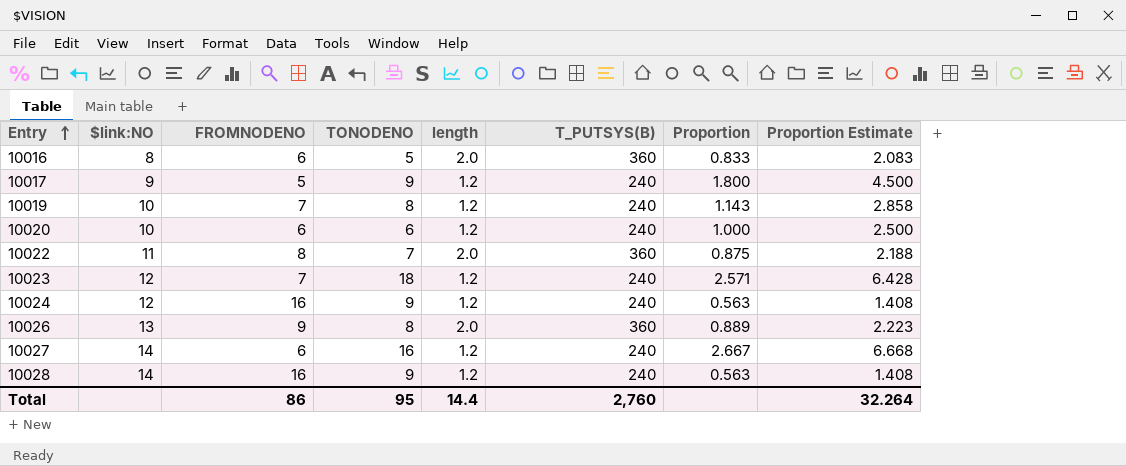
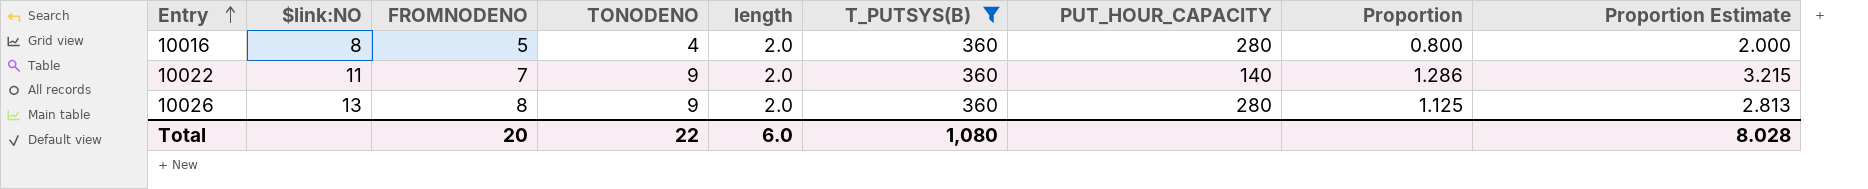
filter: none -> T_PUTSYS(B) = 360
column PUT_HOUR_CAPACITY | position: none -> 7
10016 | FROMNODENO: 6 -> 5
10016 | TONODENO: 5 -> 4
10016 | Proportion: 0.833 -> 0.800
10016 | Proportion Estimate: 2.083 -> 2.000
10022 | FROMNODENO: 8 -> 7
10022 | TONODENO: 7 -> 9
10022 | Proportion: 0.875 -> 1.286
10022 | Proportion Estimate: 2.188 -> 3.215
10026 | FROMNODENO: 9 -> 8
10026 | TONODENO: 8 -> 9
10026 | Proportion: 0.889 -> 1.125
10026 | Proportion Estimate: 2.223 -> 2.813
Total | FROMNODENO: 86 -> 20
Total | TONODENO: 95 -> 22
Total | length: 14.4 -> 6.0
Total | T_PUTSYS(B): 2,760 -> 1,080
Total | Proportion Estimate: 32.264 -> 8.028

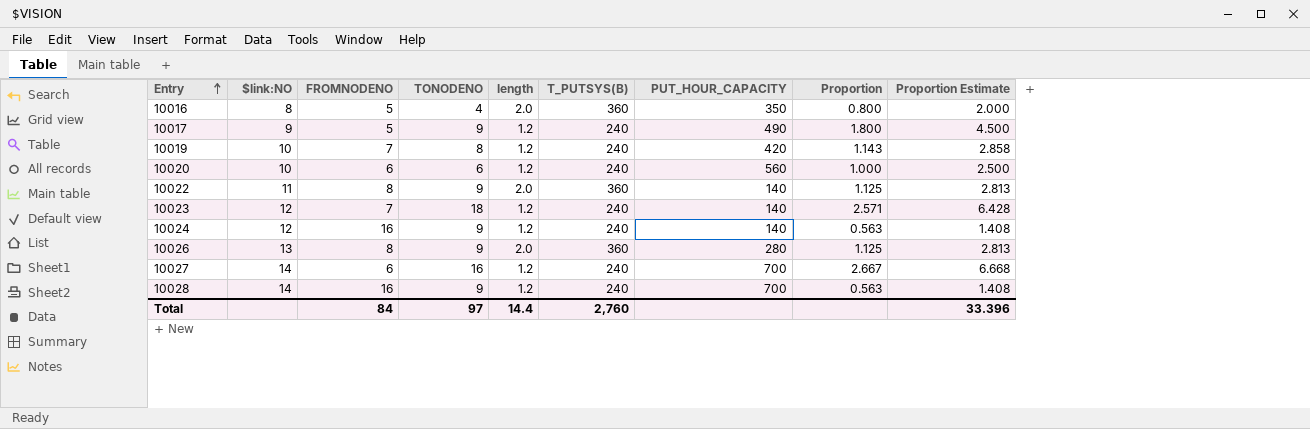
filter: T_PUTSYS(B) = 360 -> none
10016 | PUT_HOUR_CAPACITY: 280 -> 350
10022 | FROMNODENO: 7 -> 8
10022 | Proportion: 1.286 -> 1.125
10022 | Proportion Estimate: 3.215 -> 2.813
Total | FROMNODENO: 20 -> 84
Total | TONODENO: 22 -> 97
Total | length: 6.0 -> 14.4
Total | T_PUTSYS(B): 1,080 -> 2,760
Total | Proportion Estimate: 8.028 -> 33.396

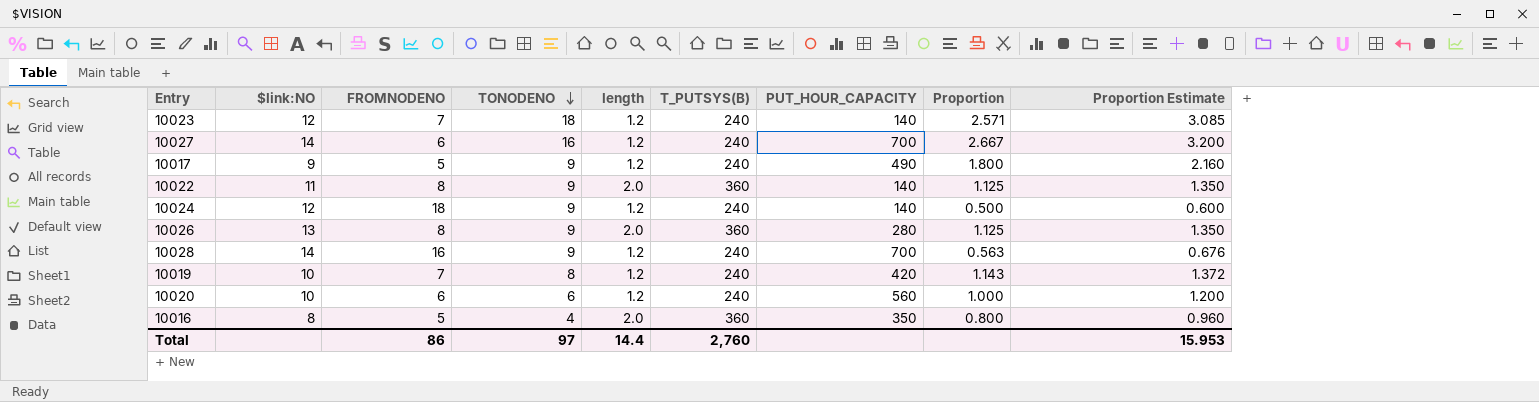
row order: Entry ascending -> TONODENO descending
column Proportion Estimate | formula: [Proportion] * 2.5 -> [Proportion] * 1.2
10024 | FROMNODENO: 16 -> 18
10024 | Proportion: 0.563 -> 0.500
Total | FROMNODENO: 84 -> 86
Total | Proportion Estimate: 33.396 -> 15.953

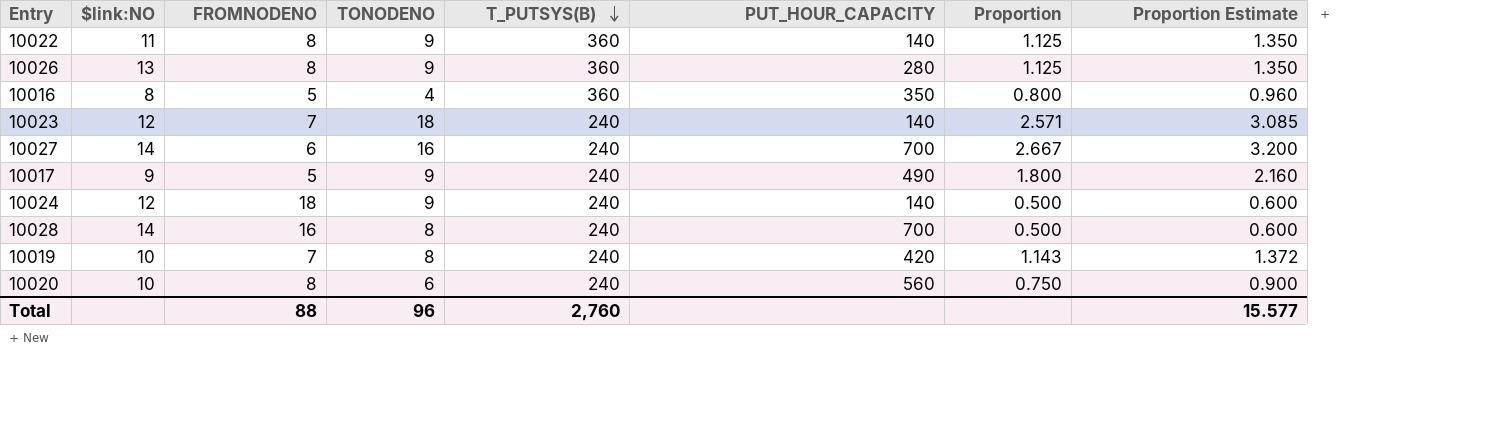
row order: TONODENO descending -> T_PUTSYS(B) descending
column length | position: 5 -> none
10028 | TONODENO: 9 -> 8
10028 | Proportion: 0.563 -> 0.500
10028 | Proportion Estimate: 0.676 -> 0.600
10020 | FROMNODENO: 6 -> 8
10020 | Proportion: 1.000 -> 0.750
10020 | Proportion Estimate: 1.200 -> 0.900
Total | FROMNODENO: 86 -> 88
Total | TONODENO: 97 -> 96
Total | Proportion Estimate: 15.953 -> 15.577

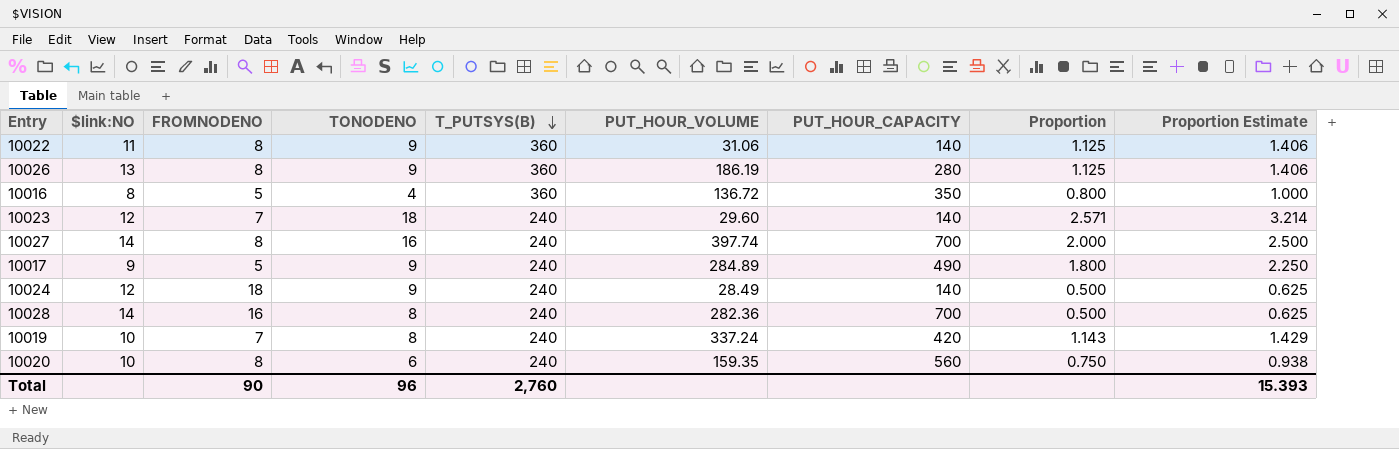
column PUT_HOUR_VOLUME | position: none -> 6
column Proportion Estimate | formula: [Proportion] * 1.2 -> [Proportion] * 1.25
10027 | FROMNODENO: 6 -> 8
10027 | Proportion: 2.667 -> 2.000
Total | FROMNODENO: 88 -> 90
Total | Proportion Estimate: 15.577 -> 15.393

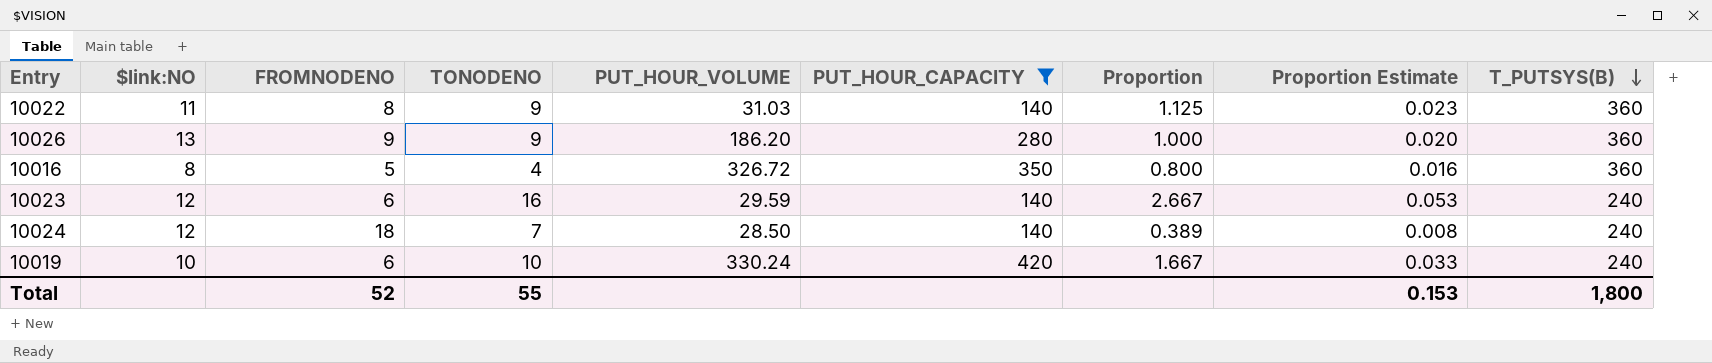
filter: none -> PUT_HOUR_CAPACITY <= 420
column Proportion Estimate | formula: [Proportion] * 1.25 -> [Proportion] * 0.02
column T_PUTSYS(B) | position: 5 -> 9
10022 | PUT_HOUR_VOLUME: 31.06 -> 31.03
10026 | FROMNODENO: 8 -> 9
10026 | PUT_HOUR_VOLUME: 186.19 -> 186.20
10026 | Proportion: 1.125 -> 1.000
10016 | PUT_HOUR_VOLUME: 136.72 -> 326.72
10023 | FROMNODENO: 7 -> 6
10023 | TONODENO: 18 -> 16
10023 | PUT_HOUR_VOLUME: 29.60 -> 29.59
10023 | Proportion: 2.571 -> 2.667
10024 | TONODENO: 9 -> 7
10024 | PUT_HOUR_VOLUME: 28.49 -> 28.50
10024 | Proportion: 0.500 -> 0.389
10019 | FROMNODENO: 7 -> 6
10019 | TONODENO: 8 -> 10
10019 | PUT_HOUR_VOLUME: 337.24 -> 330.24
10019 | Proportion: 1.143 -> 1.667
Total | FROMNODENO: 90 -> 52
Total | TONODENO: 96 -> 55
Total | Proportion Estimate: 15.393 -> 0.153
Total | T_PUTSYS(B): 2,760 -> 1,800

